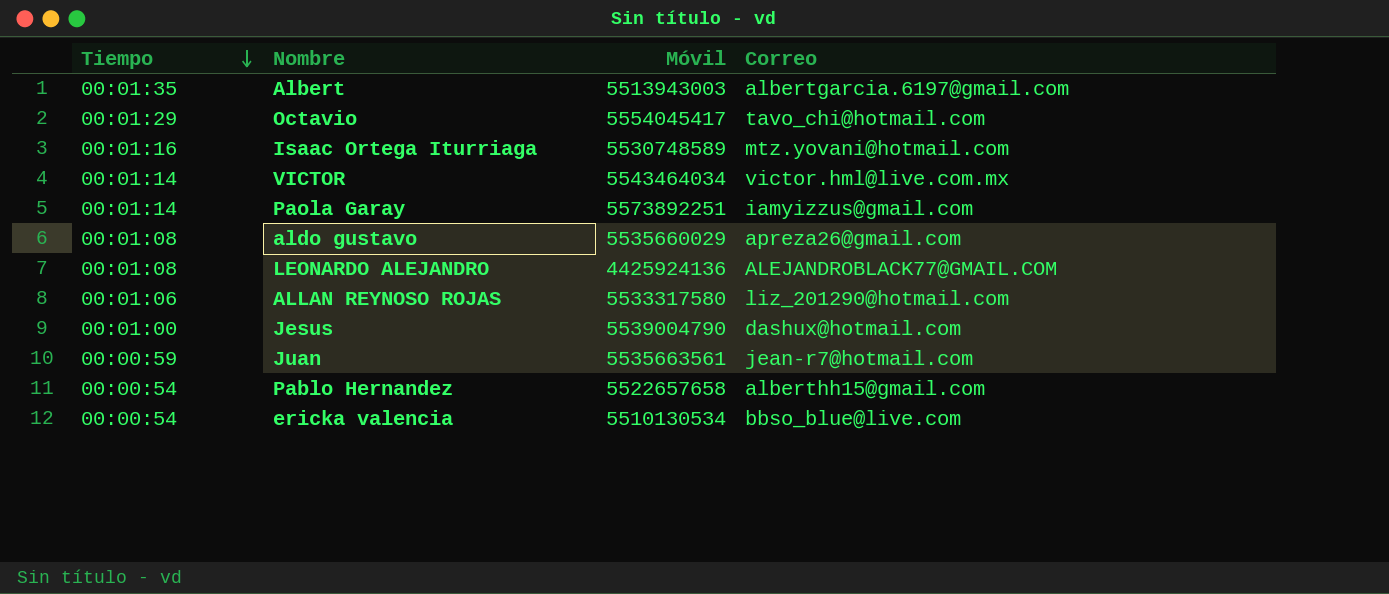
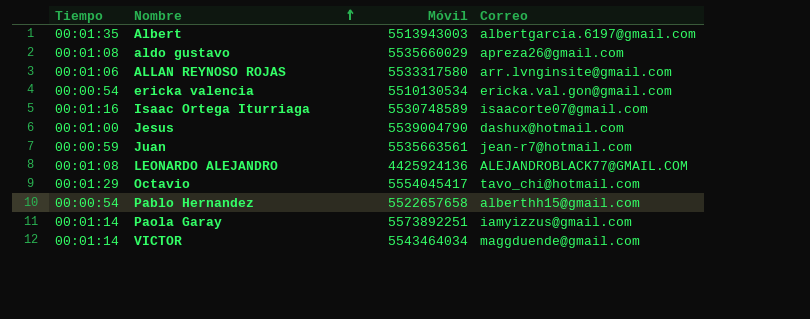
row order: Tiempo descending -> Nombre ascending
ALLAN REYNOSO ROJAS | Correo: liz_201290@hotmail.com -> arr.lvnginsite@gmail.com
ericka valencia | Correo: bbso_blue@live.com -> ericka.val.gon@gmail.com
Isaac Ortega Iturriaga | Correo: mtz.yovani@hotmail.com -> isaacorte07@gmail.com
VICTOR | Correo: victor.hml@live.com.mx -> maggduende@gmail.com

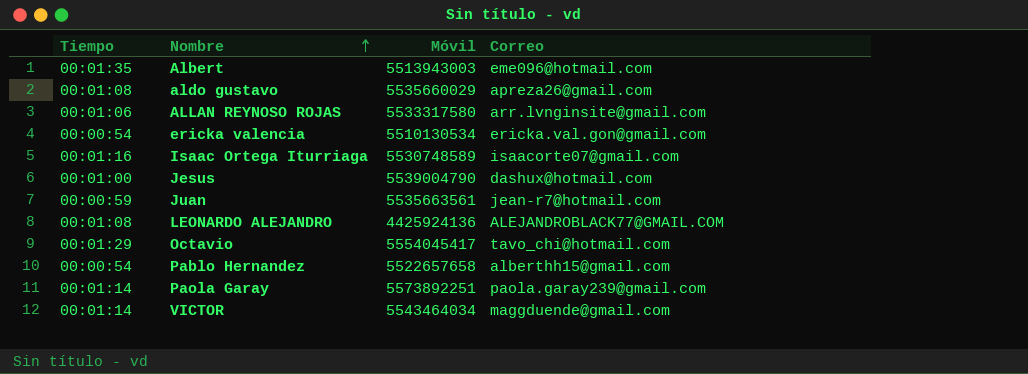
Albert | Correo: albertgarcia.6197@gmail.com -> eme096@hotmail.com
Paola Garay | Correo: iamyizzus@gmail.com -> paola.garay239@gmail.com

